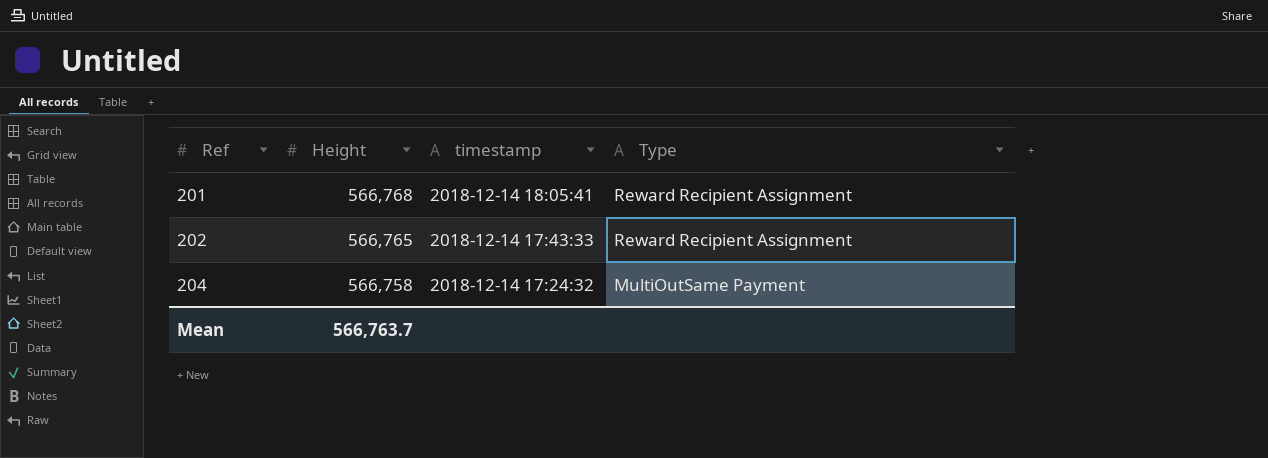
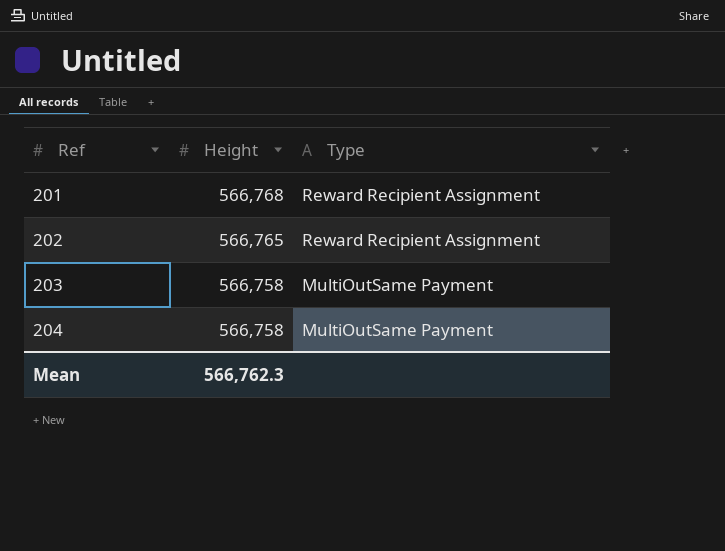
column timestamp | position: 3 -> none
row 203: none -> 566,758 | MultiOutSame Payment
Mean | Height: 566,763.7 -> 566,762.3

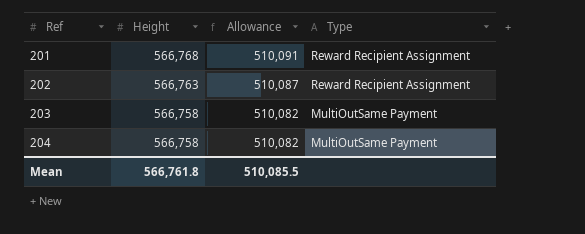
column Allowance | formula: none -> [Height] * 0.9
202 | Height: 566,765 -> 566,763
Mean | Height: 566,762.3 -> 566,761.8

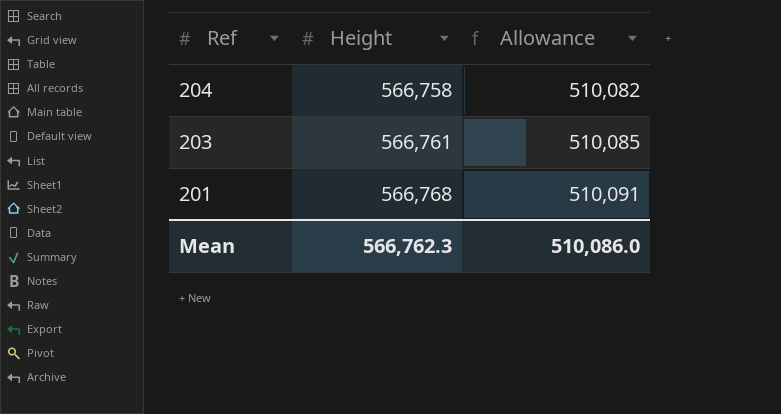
row order: Ref ascending -> Ref descending
column Type | position: 4 -> none
row 202: 566,763 | 510,087 | Reward Recipient Assignment -> none
203 | Height: 566,758 -> 566,761
203 | Allowance: 510,082 -> 510,085
Mean | Height: 566,761.8 -> 566,762.3
Mean | Allowance: 510,085.5 -> 510,086.0

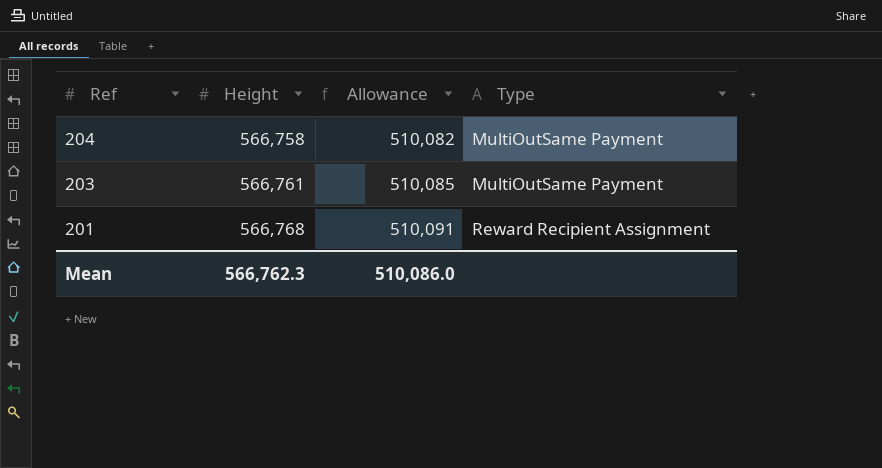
column Type | position: none -> 4

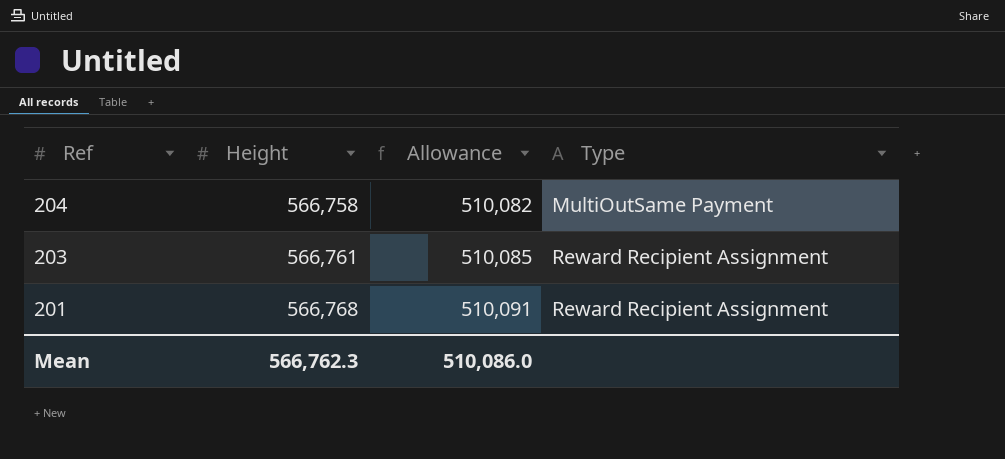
203 | Type: MultiOutSame Payment -> Reward Recipient Assignment

